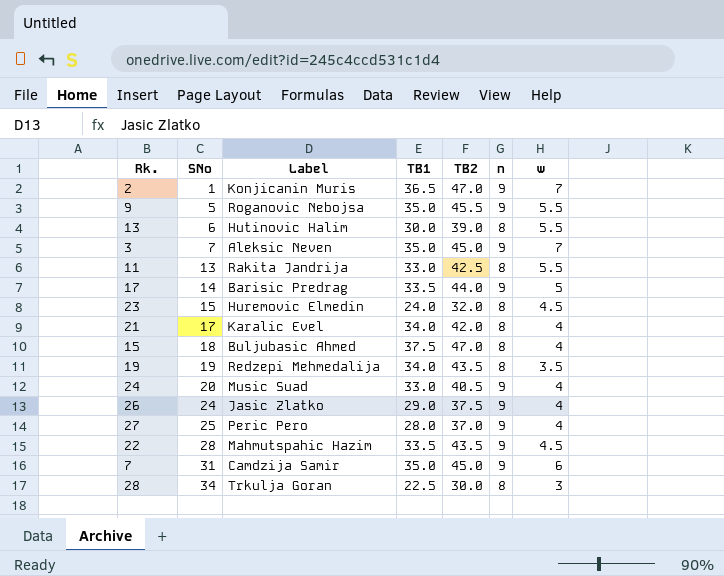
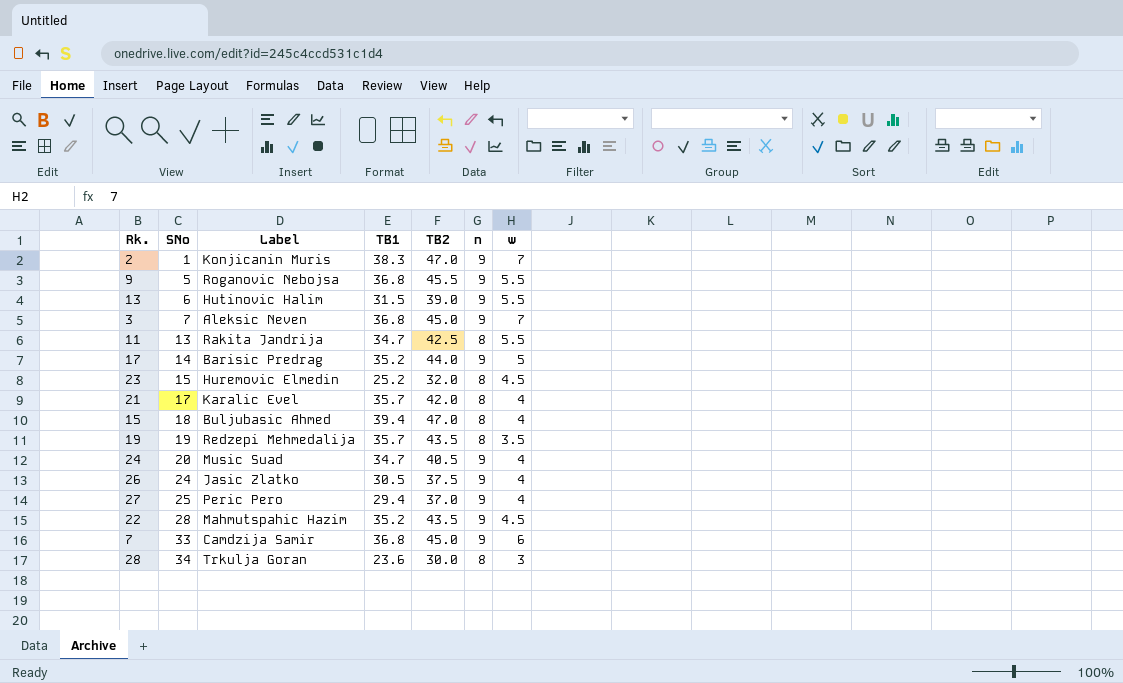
2 | TB1: 36.5 -> 38.3
9 | TB1: 35.0 -> 36.8
13 | TB1: 30.0 -> 31.5
13 | n: 8 -> 9
3 | TB1: 35.0 -> 36.8
11 | TB1: 33.0 -> 34.7
17 | TB1: 33.5 -> 35.2
23 | TB1: 24.0 -> 25.2
21 | TB1: 34.0 -> 35.7
15 | TB1: 37.5 -> 39.4
19 | TB1: 34.0 -> 35.7
24 | TB1: 33.0 -> 34.7
26 | TB1: 29.0 -> 30.5
27 | TB1: 28.0 -> 29.4
22 | TB1: 33.5 -> 35.2
7 | SNo: 31 -> 33
7 | TB1: 35.0 -> 36.8
28 | TB1: 22.5 -> 23.6

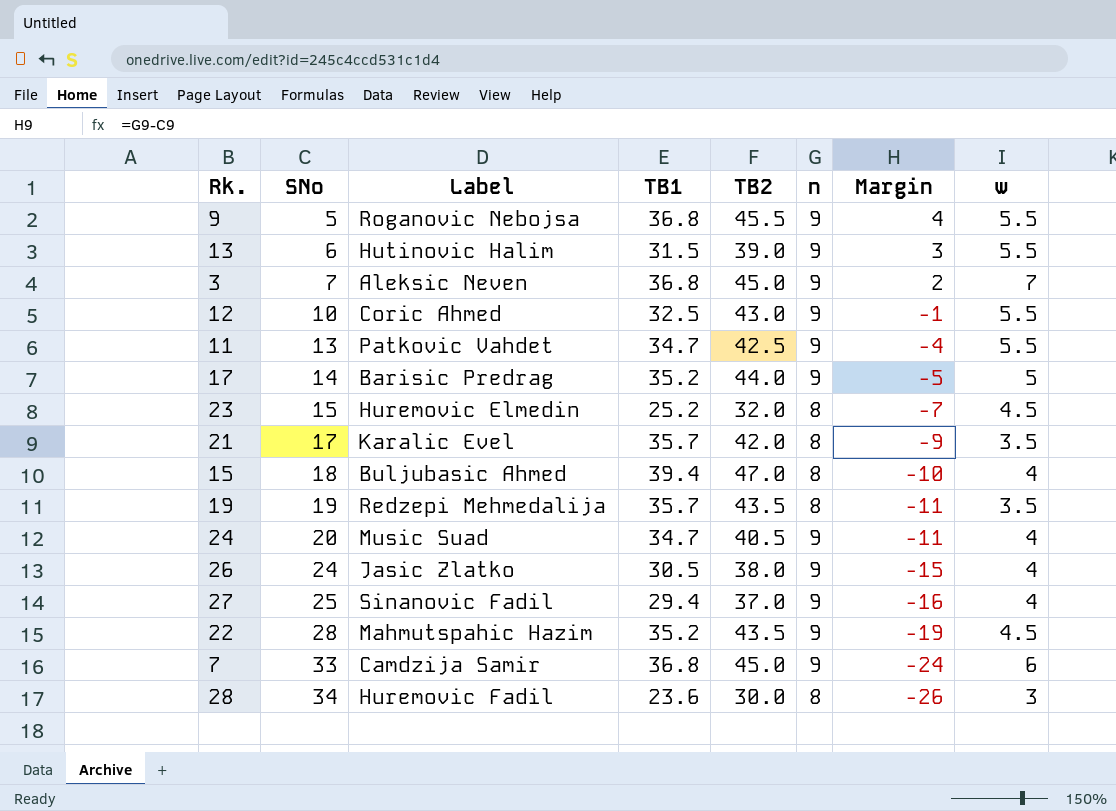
column Margin | formula: none -> [n] - [SNo]
row 2: 1 | Konjicanin Muris | 38.3 | 47.0 | 9 | 7 -> none
row 12: none -> 10 | Coric Ahmed | 32.5 | 43.0 | 9 | -1 | 5.5
11 | Label: Rakita Jandrija -> Patkovic Vahdet
11 | n: 8 -> 9
21 | w: 4 -> 3.5
26 | TB2: 37.5 -> 38.0
27 | Label: Peric Pero -> Sinanovic Fadil
28 | Label: Trkulja Goran -> Huremovic Fadil

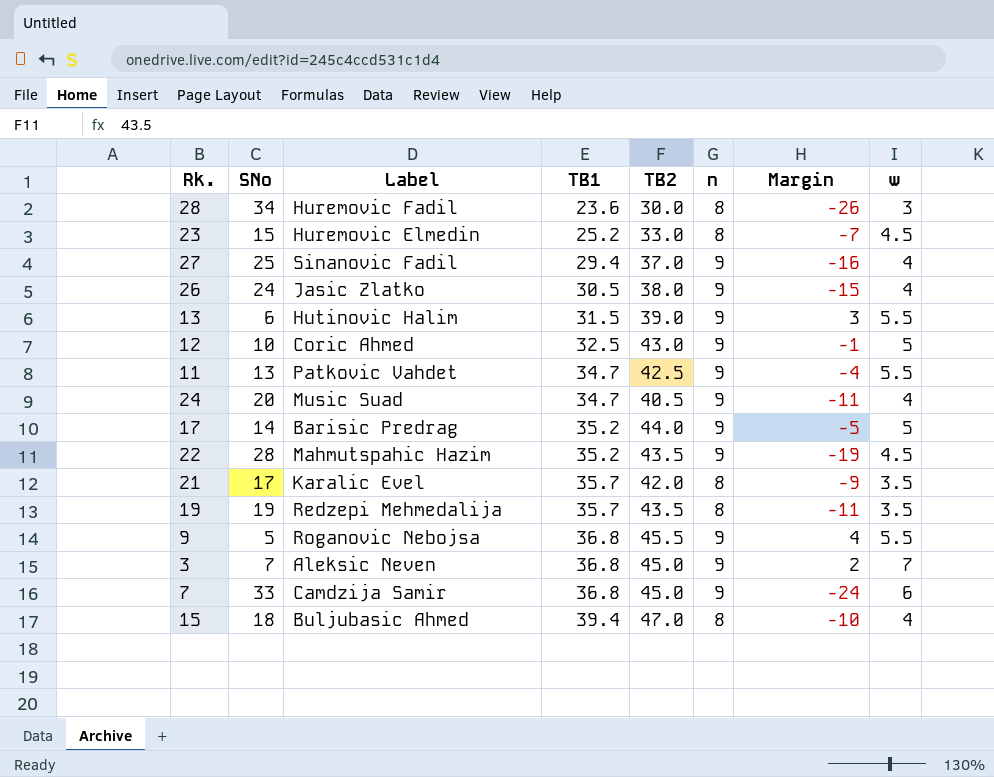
row order: SNo ascending -> TB1 ascending
23 | TB2: 32.0 -> 33.0
12 | w: 5.5 -> 5

